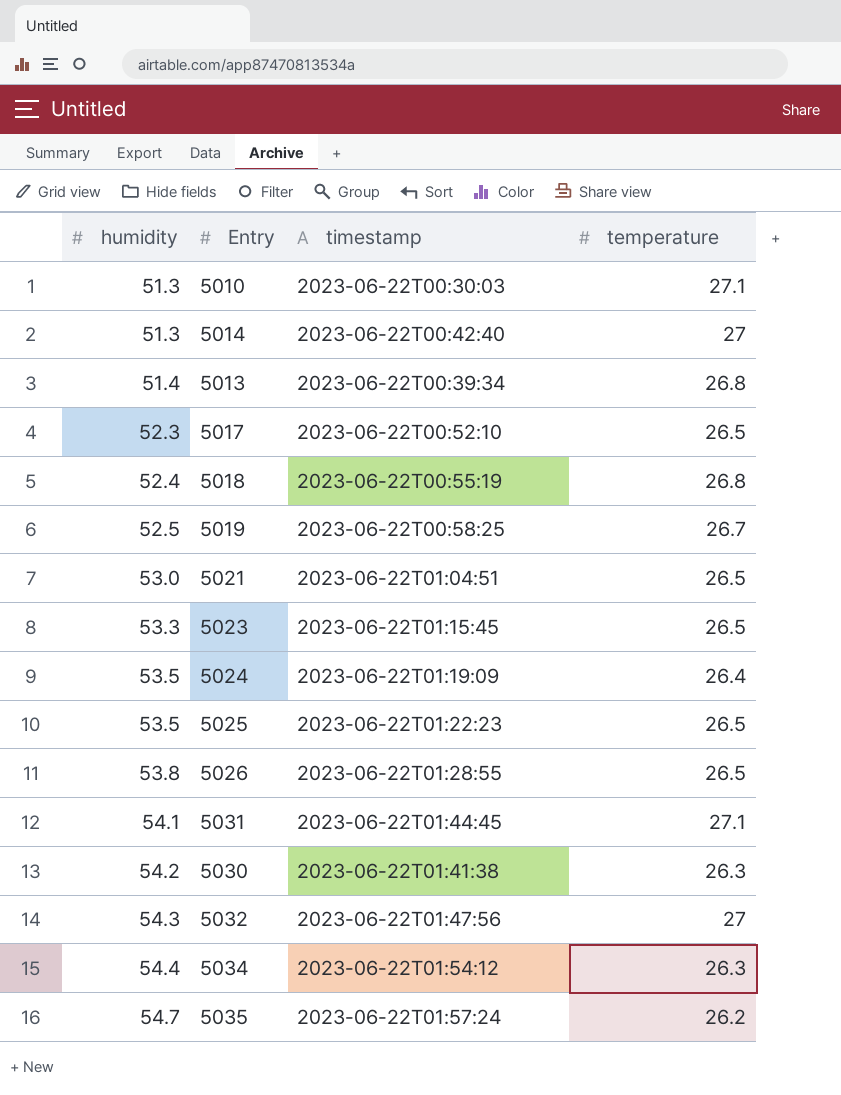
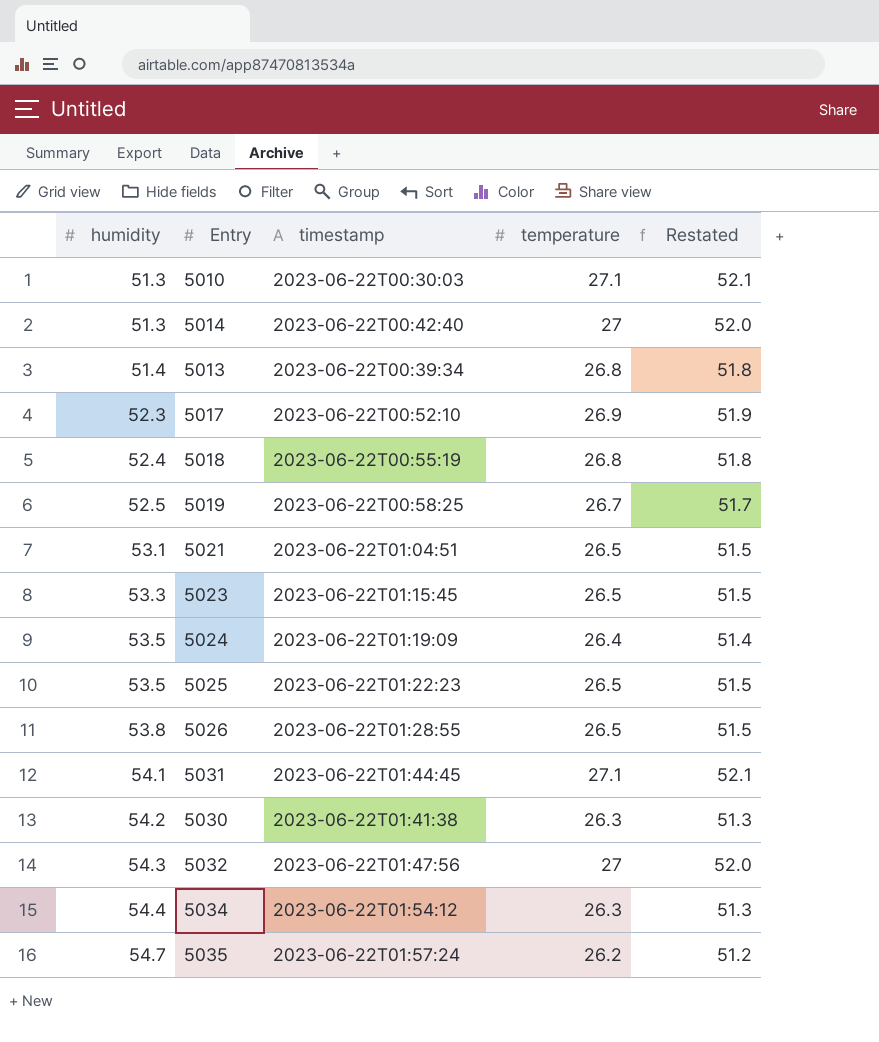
column Restated | formula: none -> [temperature] + 25
5017 | temperature: 26.5 -> 26.9
5021 | humidity: 53.0 -> 53.1

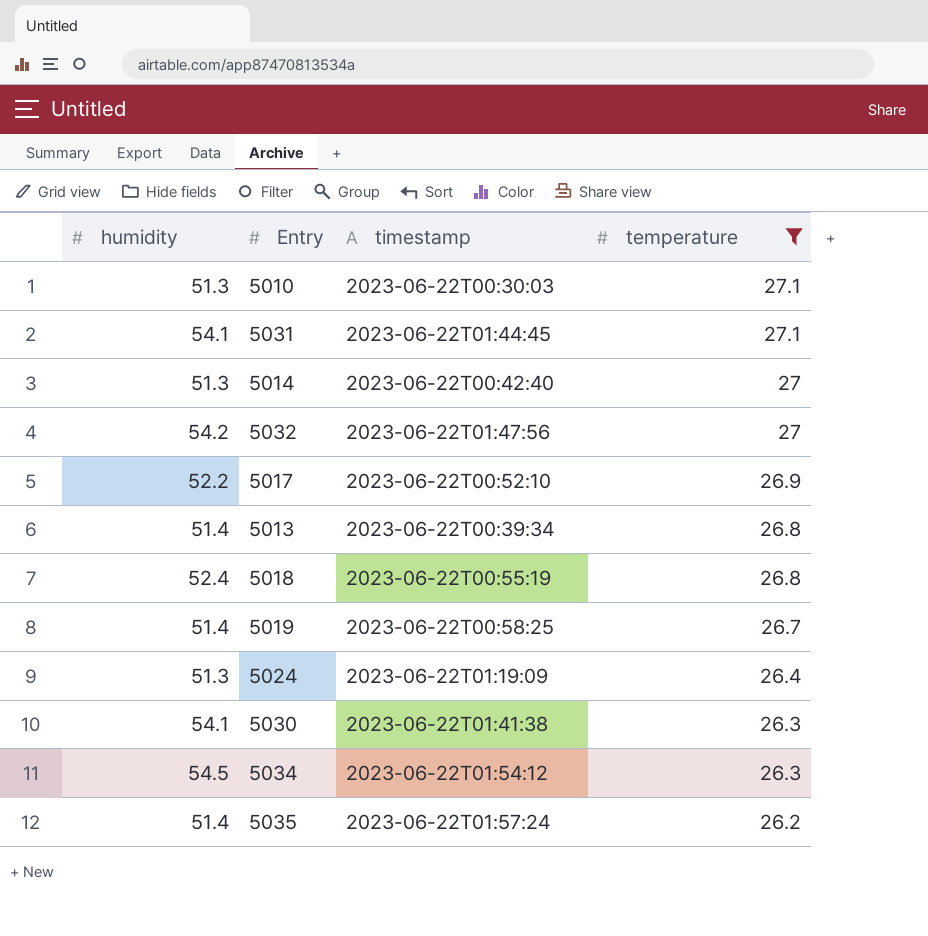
filter: none -> temperature != 26.5
row order: humidity ascending -> temperature descending
column Restated | formula: [temperature] + 25 -> none
5032 | humidity: 54.3 -> 54.2
5017 | humidity: 52.3 -> 52.2
5019 | humidity: 52.5 -> 51.4
5024 | humidity: 53.5 -> 51.3
5030 | humidity: 54.2 -> 54.1
5034 | humidity: 54.4 -> 54.5
5035 | humidity: 54.7 -> 51.4

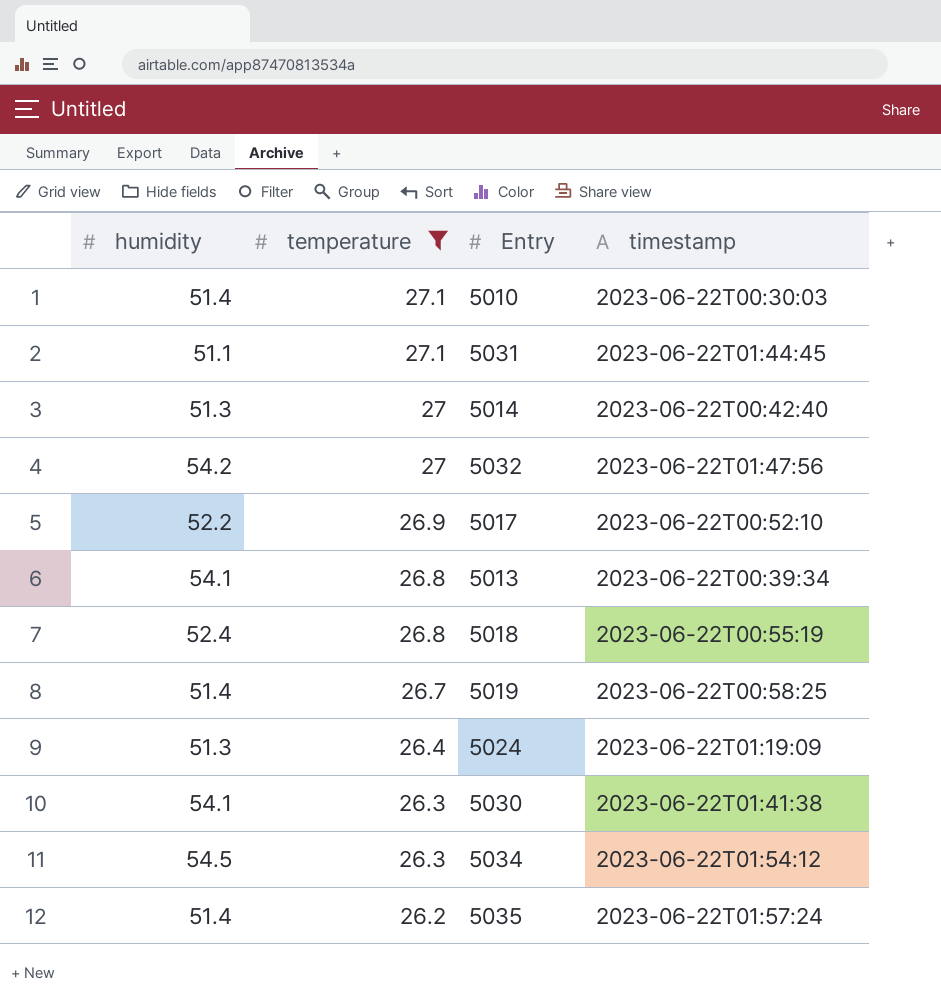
column temperature | position: 4 -> 2
5010 | humidity: 51.3 -> 51.4
5031 | humidity: 54.1 -> 51.1
5013 | humidity: 51.4 -> 54.1

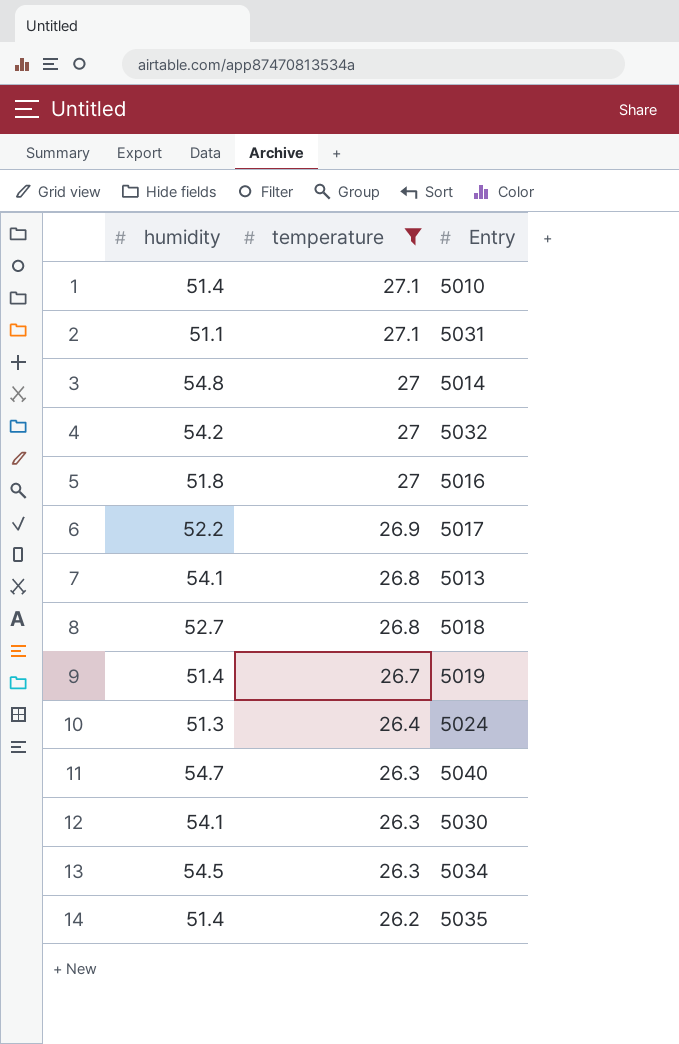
column timestamp | position: 4 -> none
5014 | humidity: 51.3 -> 54.8
row 5016: none -> 51.8 | 27
5018 | humidity: 52.4 -> 52.7
row 5040: none -> 54.7 | 26.3

